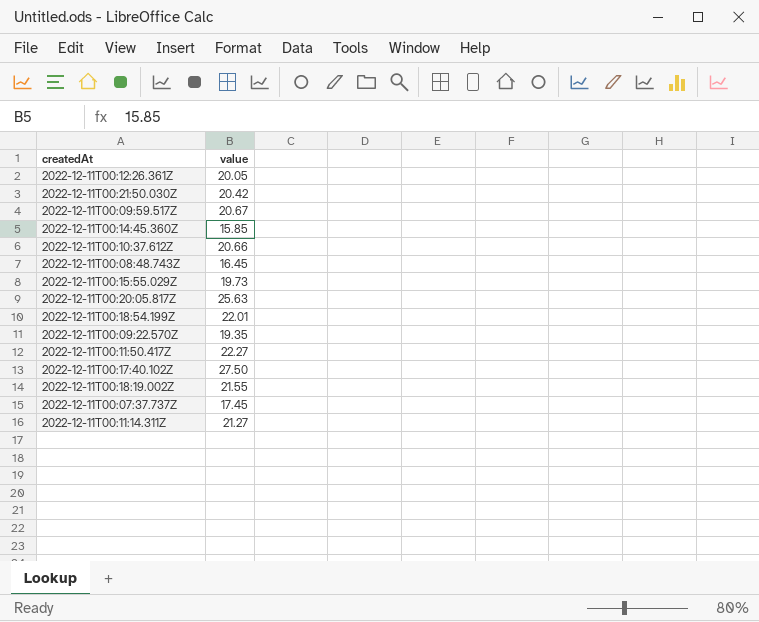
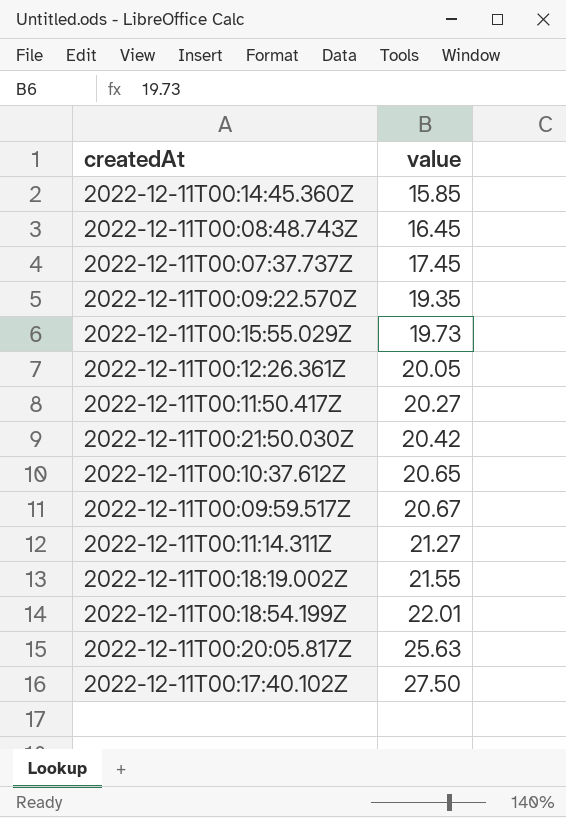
row order: none -> value ascending
2022-12-11T00:11:50.417Z | value: 22.27 -> 20.27
2022-12-11T00:10:37.612Z | value: 20.66 -> 20.65

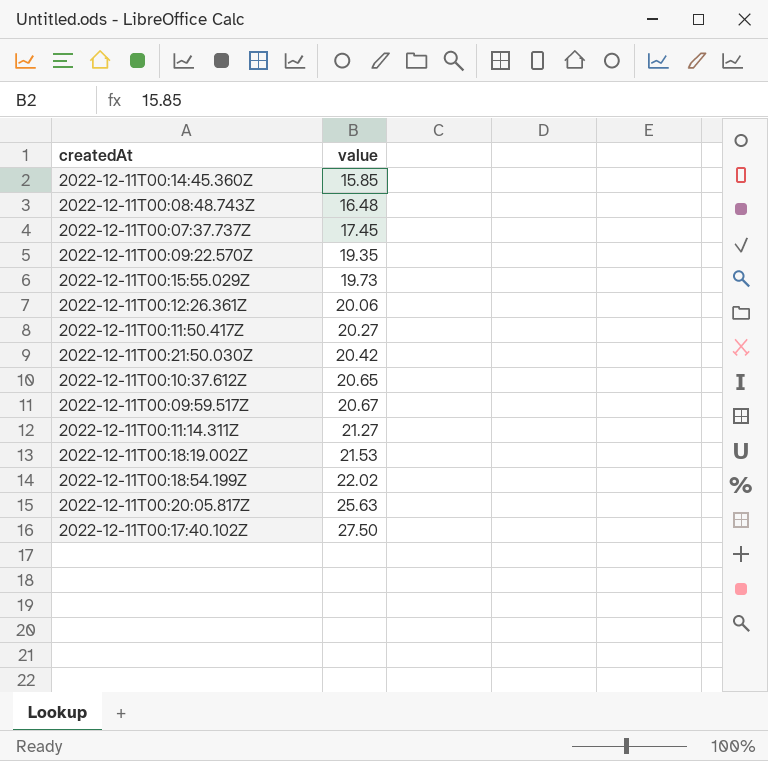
2022-12-11T00:08:48.743Z | value: 16.45 -> 16.48
2022-12-11T00:12:26.361Z | value: 20.05 -> 20.06
2022-12-11T00:18:19.002Z | value: 21.55 -> 21.53
2022-12-11T00:18:54.199Z | value: 22.01 -> 22.02

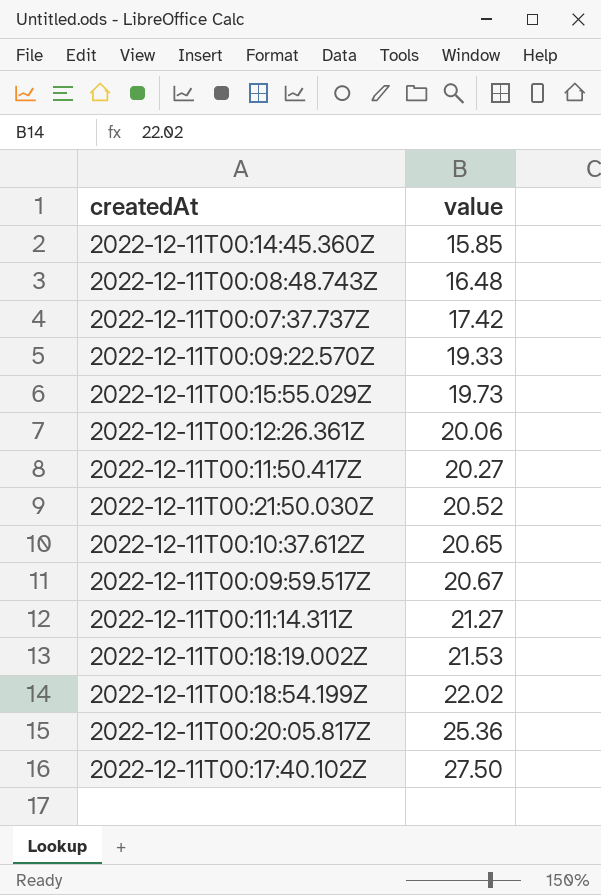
2022-12-11T00:07:37.737Z | value: 17.45 -> 17.42
2022-12-11T00:09:22.570Z | value: 19.35 -> 19.33
2022-12-11T00:21:50.030Z | value: 20.42 -> 20.52
2022-12-11T00:20:05.817Z | value: 25.63 -> 25.36

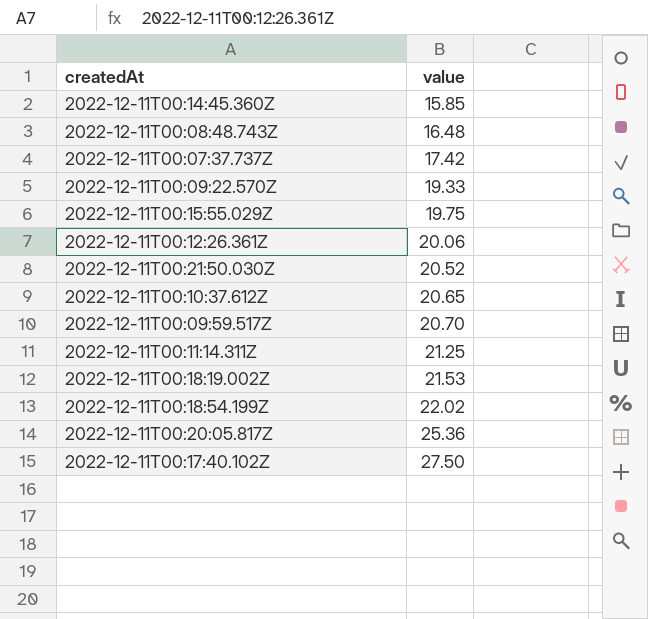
row 2022-12-11T00:11:50.417Z: 20.27 -> none
2022-12-11T00:15:55.029Z | value: 19.73 -> 19.75
2022-12-11T00:09:59.517Z | value: 20.67 -> 20.70
2022-12-11T00:11:14.311Z | value: 21.27 -> 21.25

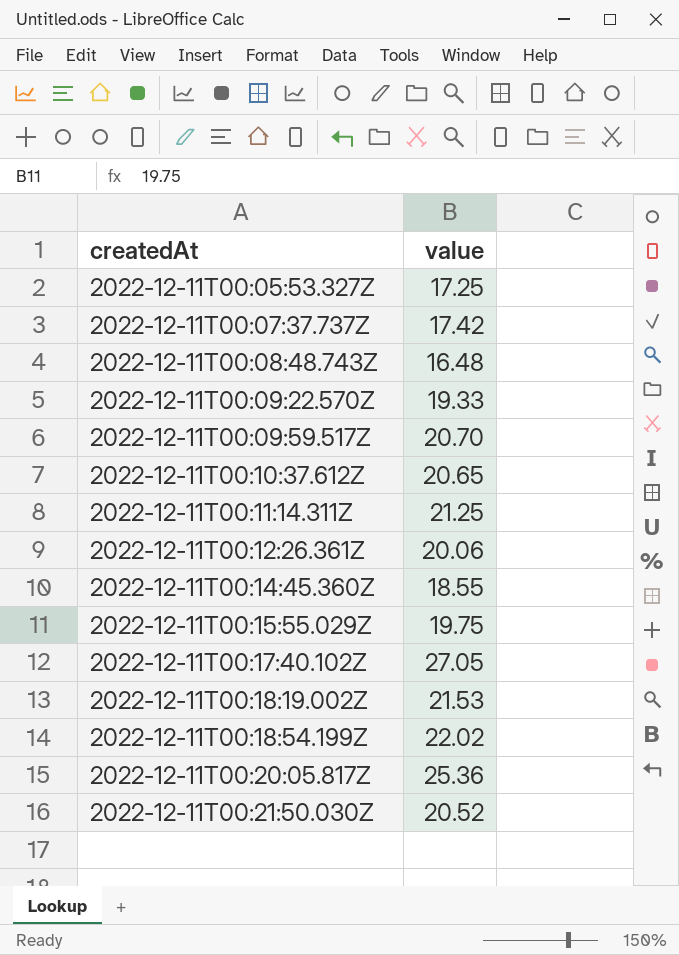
row order: value ascending -> createdAt ascending
row 2022-12-11T00:05:53.327Z: none -> 17.25
2022-12-11T00:14:45.360Z | value: 15.85 -> 18.55
2022-12-11T00:17:40.102Z | value: 27.50 -> 27.05

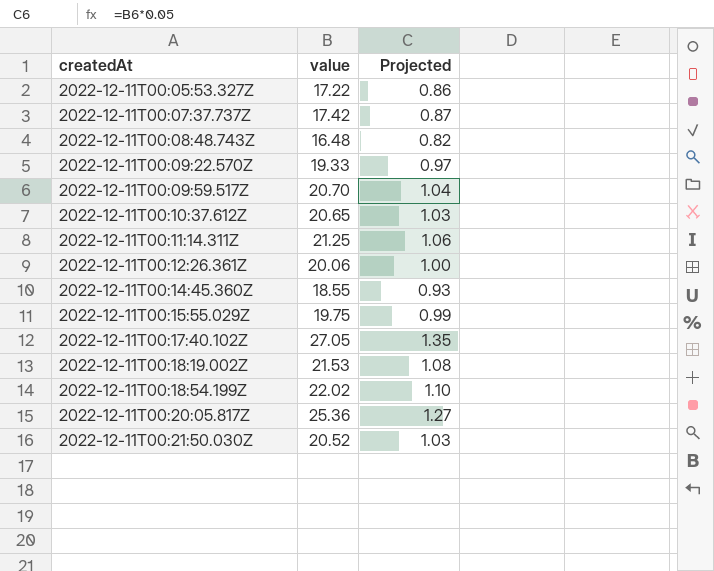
column Projected | formula: none -> [value] * 0.05
2022-12-11T00:05:53.327Z | value: 17.25 -> 17.22

